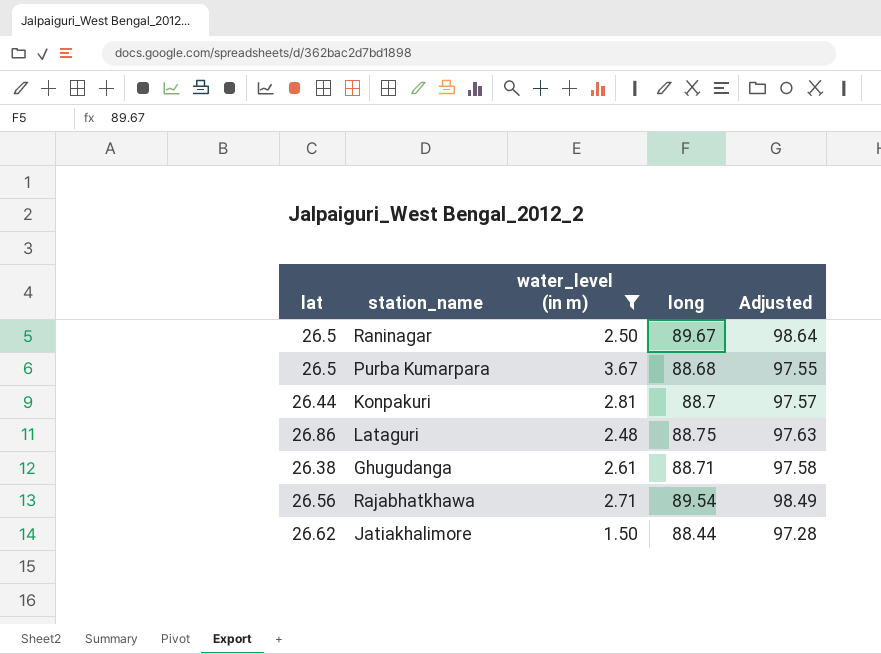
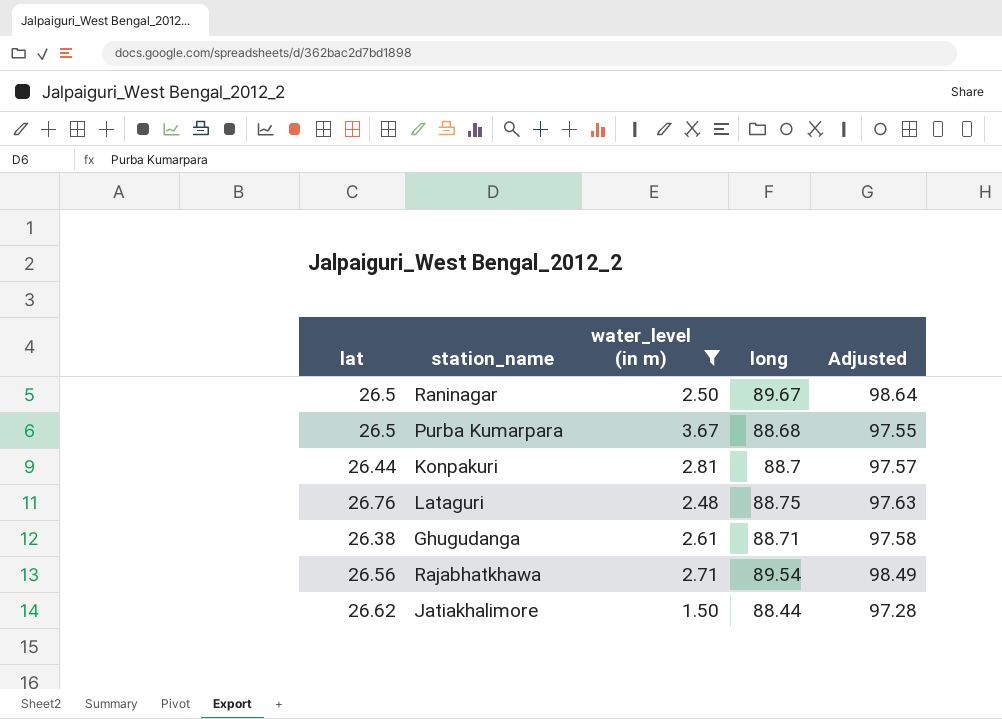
Lataguri | lat: 26.86 -> 26.76

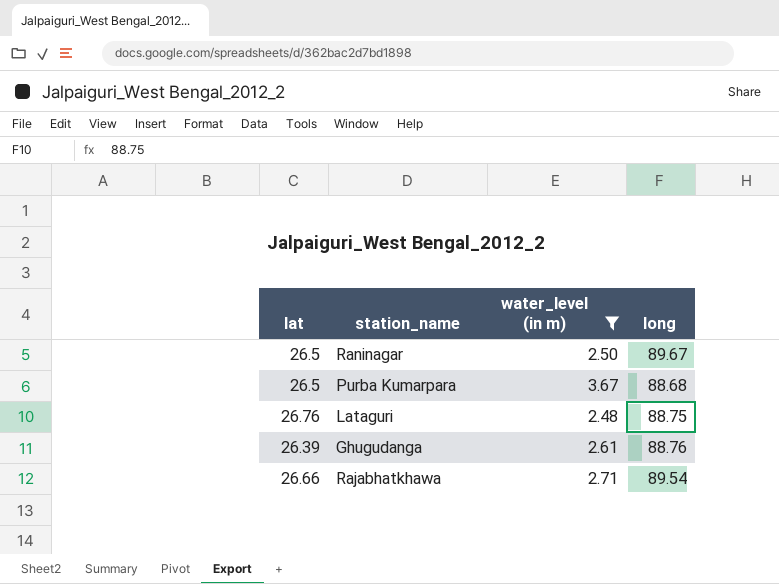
column Adjusted | formula: [long] * 1.1 -> none
row Konpakuri: 26.44 | 2.81 | 88.7 | 97.57 -> none
row Jatiakhalimore: 26.62 | 1.50 | 88.44 | 97.28 -> none
Ghugudanga | lat: 26.38 -> 26.39
Ghugudanga | long: 88.71 -> 88.76
Rajabhatkhawa | lat: 26.56 -> 26.66

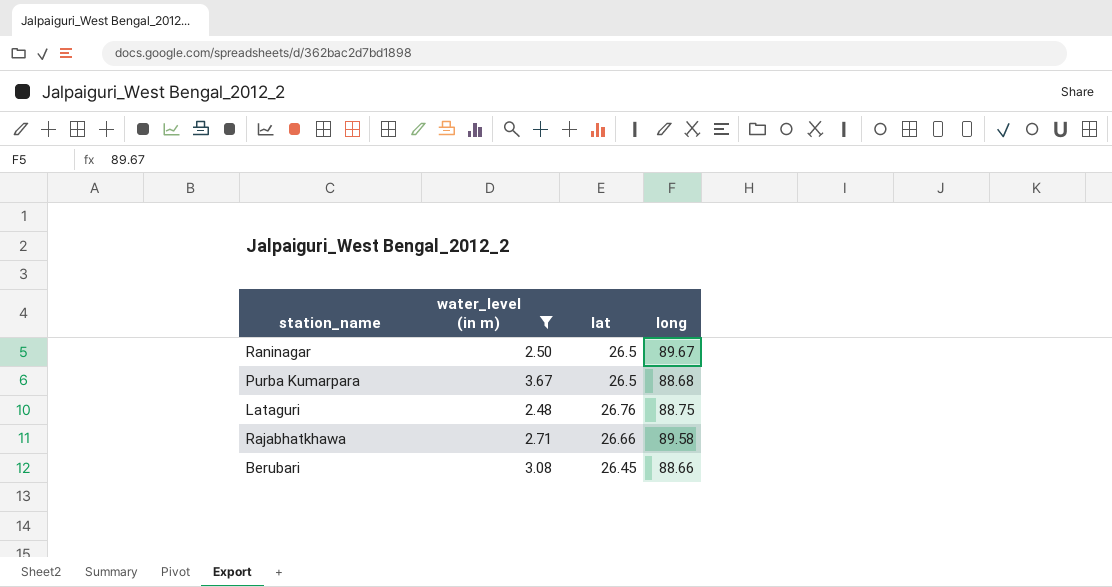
column lat | position: 1 -> 3
row Ghugudanga: 26.39 | 2.61 | 88.76 -> none
Rajabhatkhawa | long: 89.54 -> 89.58
row Berubari: none -> 3.08 | 26.45 | 88.66

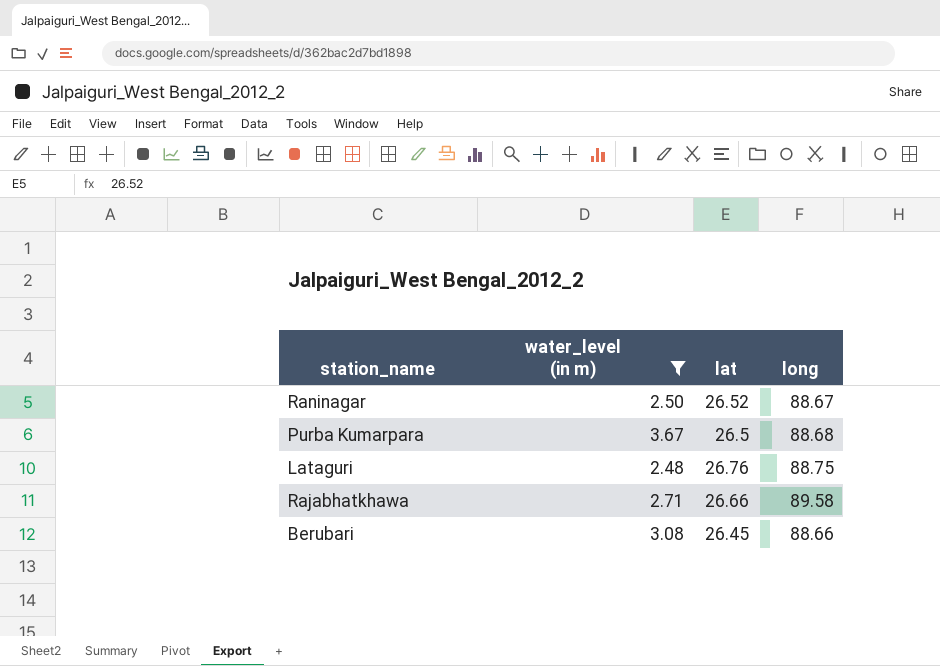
Raninagar | lat: 26.5 -> 26.52
Raninagar | long: 89.67 -> 88.67

